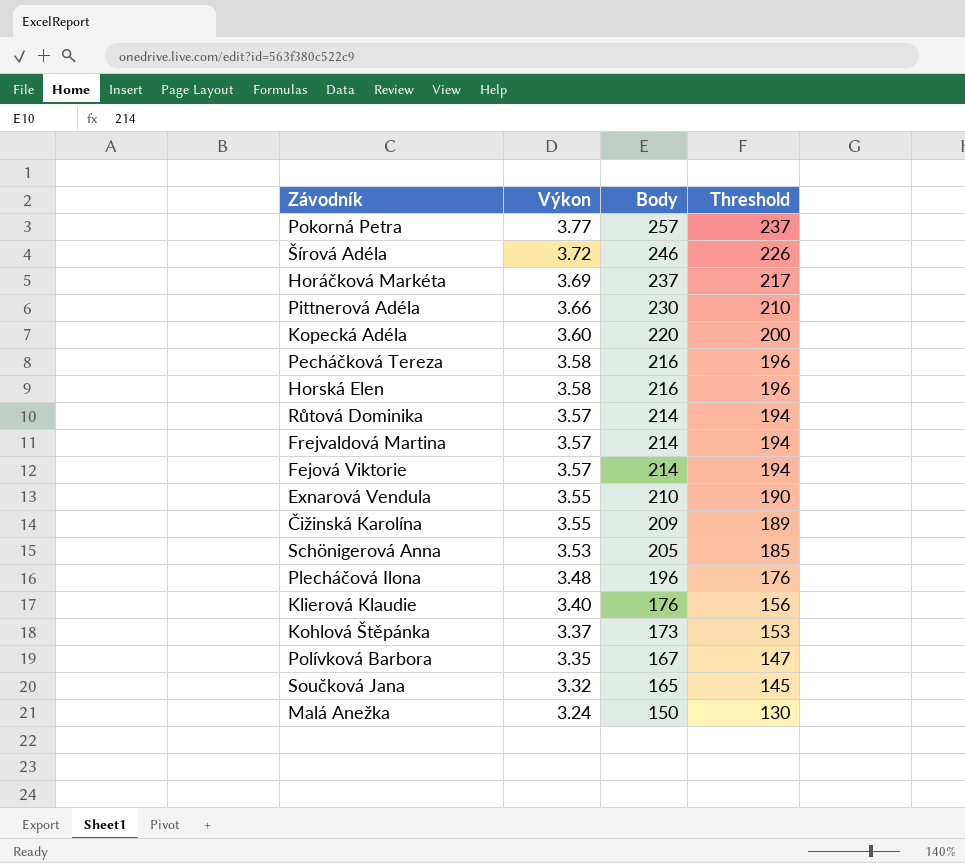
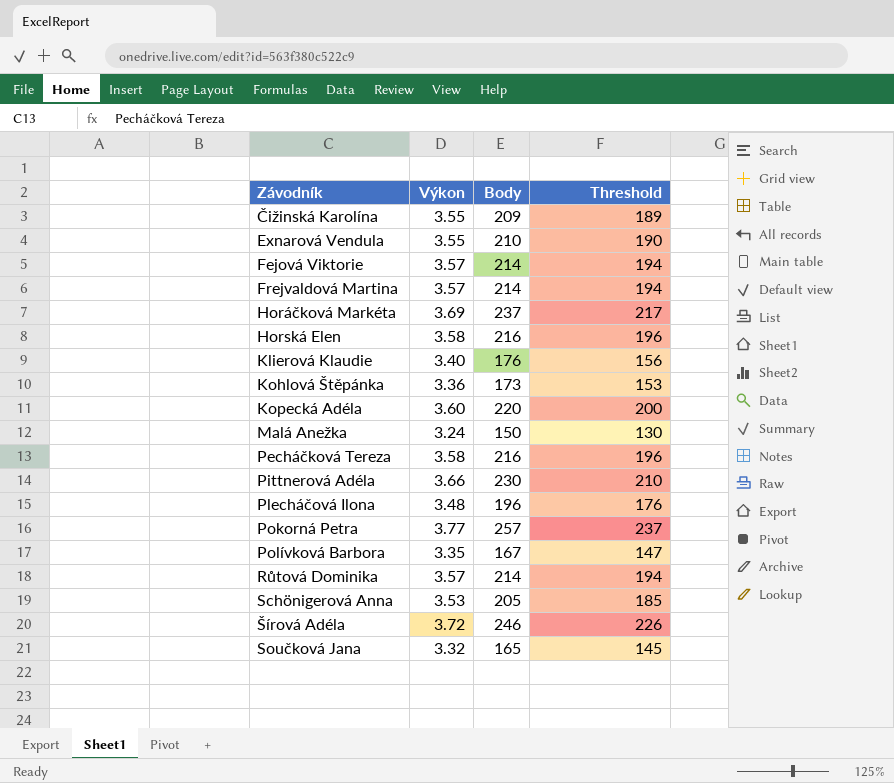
row order: Výkon descending -> Závodník ascending
Kohlová Štěpánka | Výkon: 3.37 -> 3.36

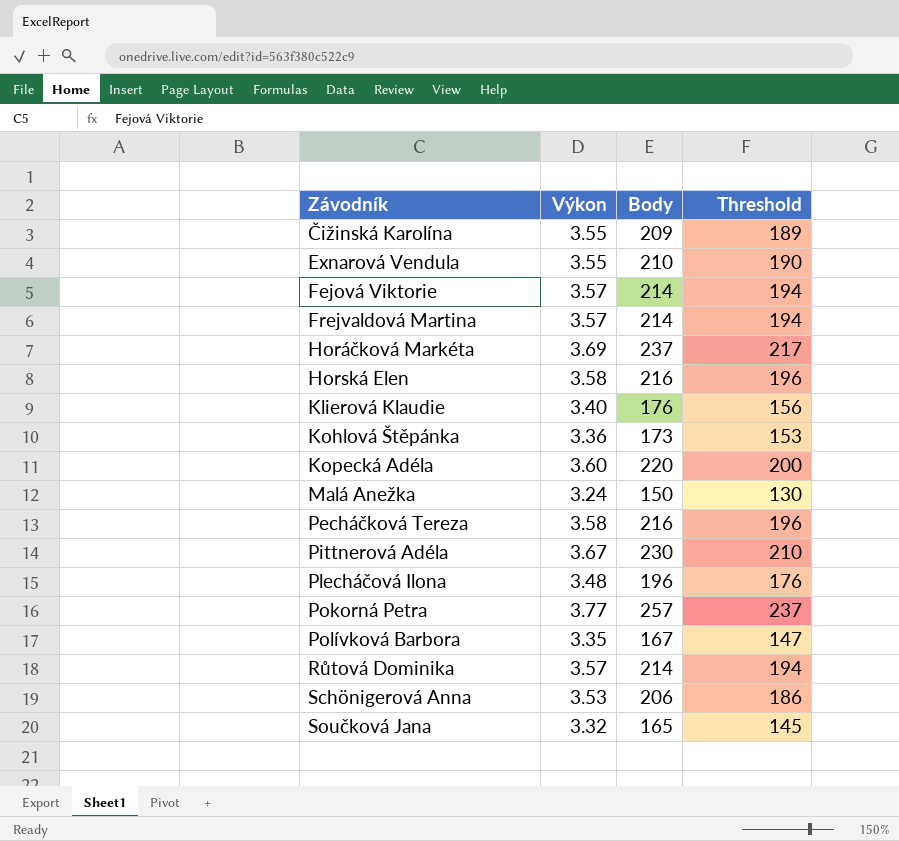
row Šírová Adéla: 3.72 | 246 | 226 -> none
Pittnerová Adéla | Výkon: 3.66 -> 3.67
Schönigerová Anna | Body: 205 -> 206
Schönigerová Anna | Threshold: 185 -> 186

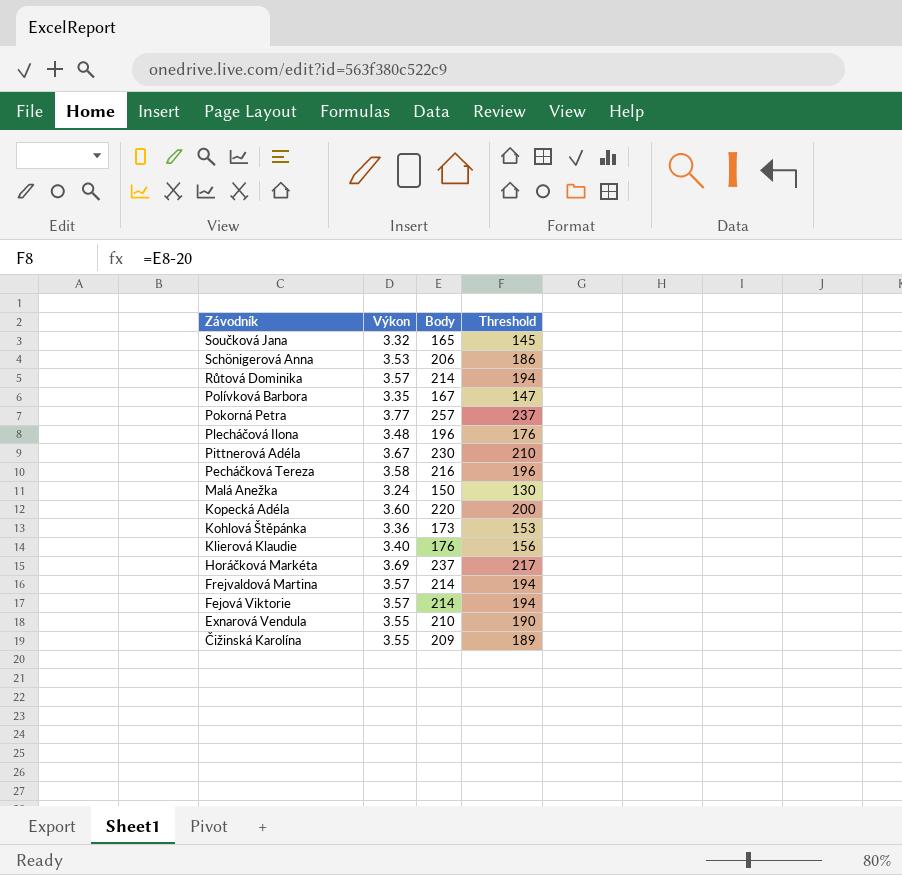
row order: Závodník ascending -> Závodník descending
row Horská Elen: 3.58 | 216 | 196 -> none

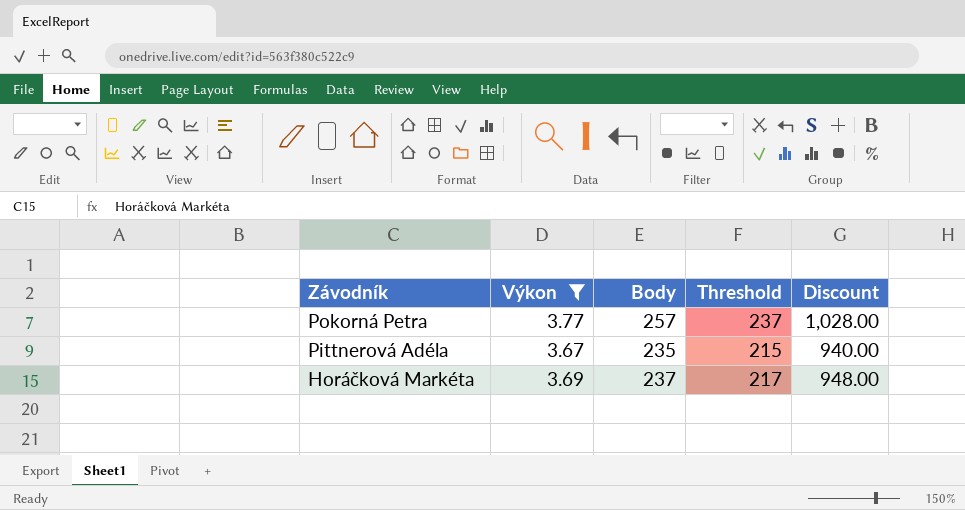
filter: none -> Výkon >= 3.67
column Discount | formula: none -> [Body] * 4
Pittnerová Adéla | Body: 230 -> 235
Pittnerová Adéla | Threshold: 210 -> 215

